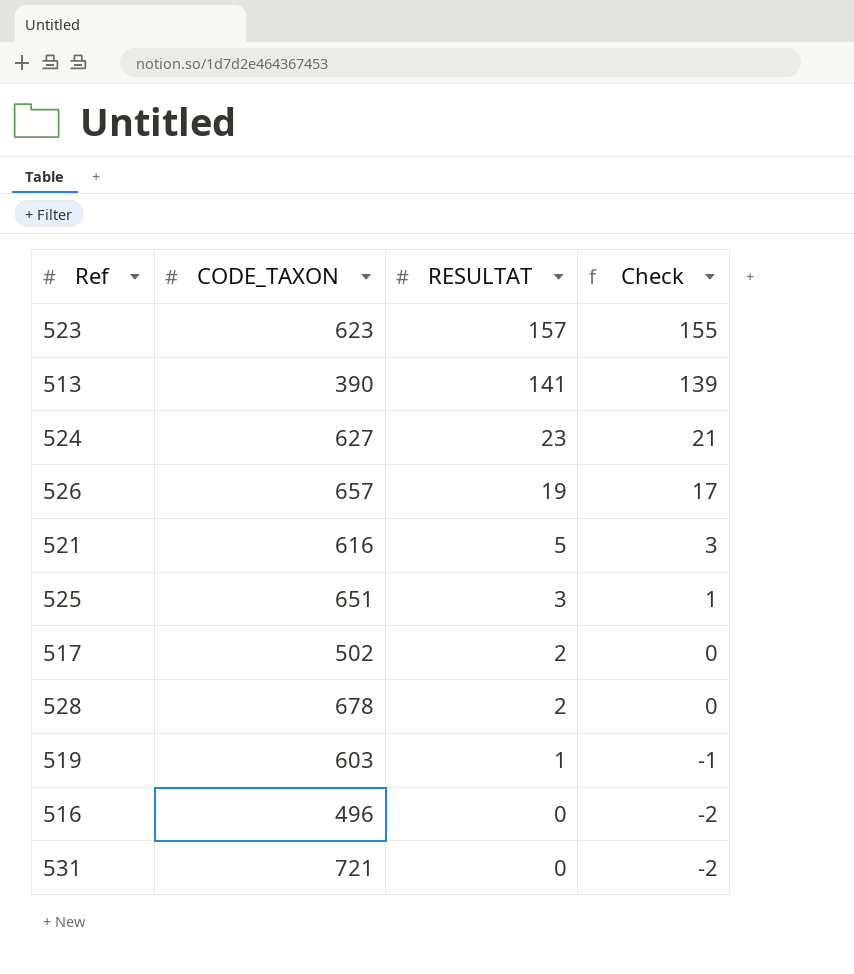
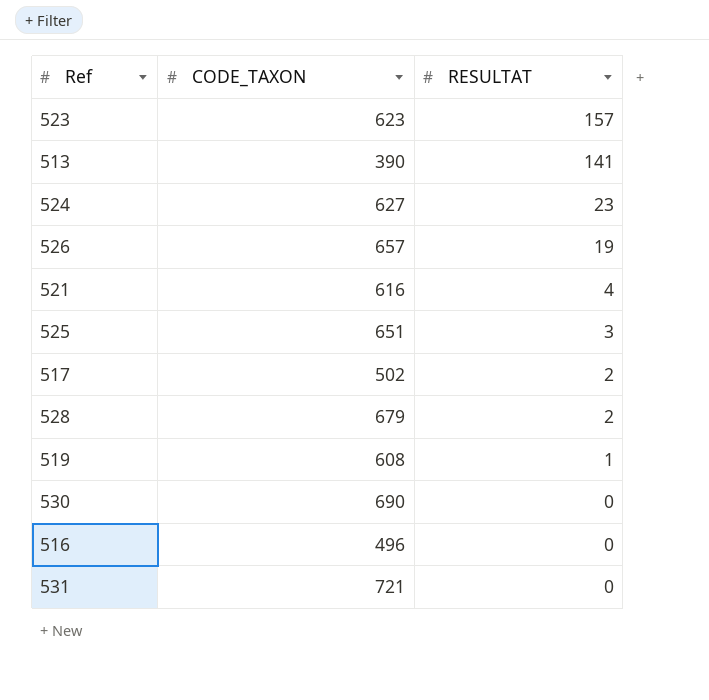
column Check | formula: [RESULTAT] - 2 -> none
521 | RESULTAT: 5 -> 4
528 | CODE_TAXON: 678 -> 679
519 | CODE_TAXON: 603 -> 608
row 530: none -> 690 | 0

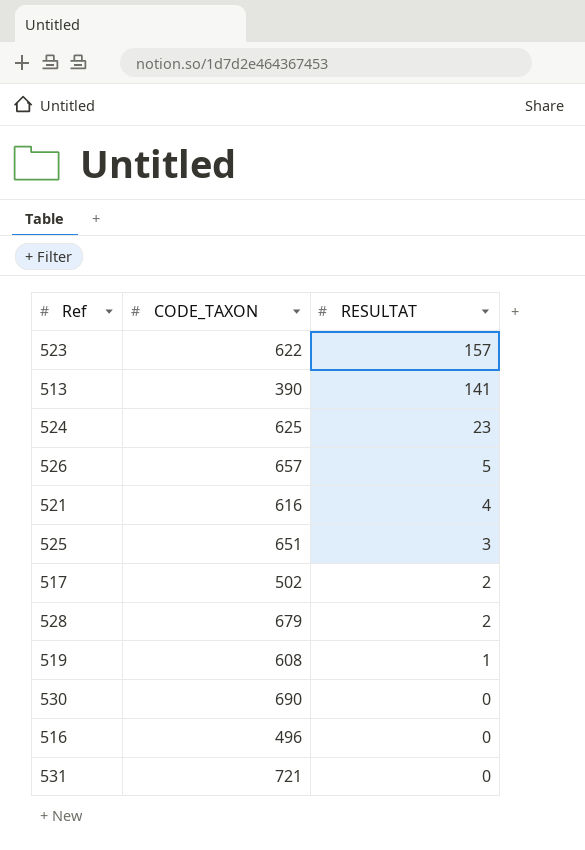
523 | CODE_TAXON: 623 -> 622
524 | CODE_TAXON: 627 -> 625
526 | RESULTAT: 19 -> 5

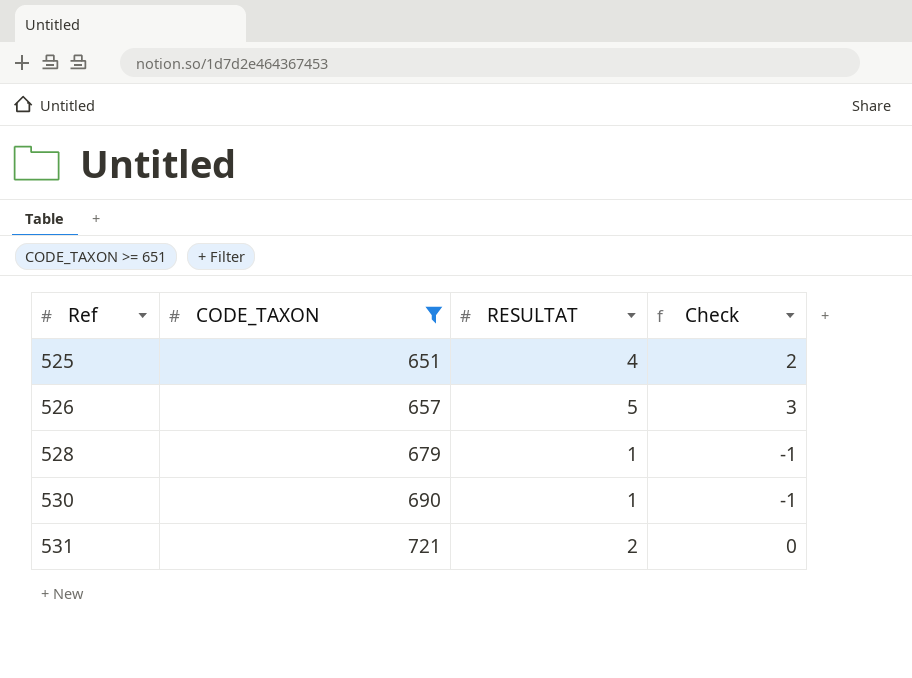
filter: none -> CODE_TAXON >= 651
row order: RESULTAT descending -> Ref ascending
column Check | formula: none -> [RESULTAT] - 2
525 | RESULTAT: 3 -> 4
528 | RESULTAT: 2 -> 1
530 | RESULTAT: 0 -> 1
531 | RESULTAT: 0 -> 2

